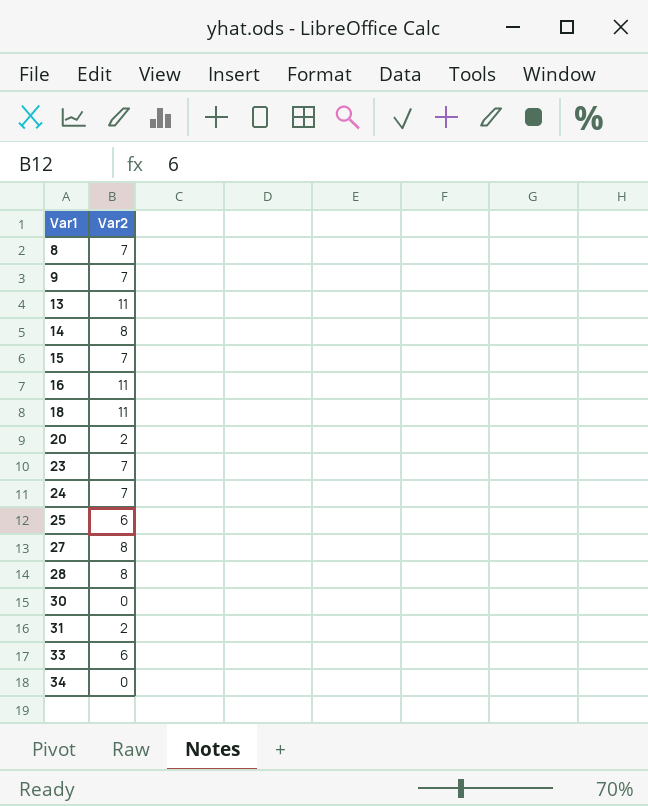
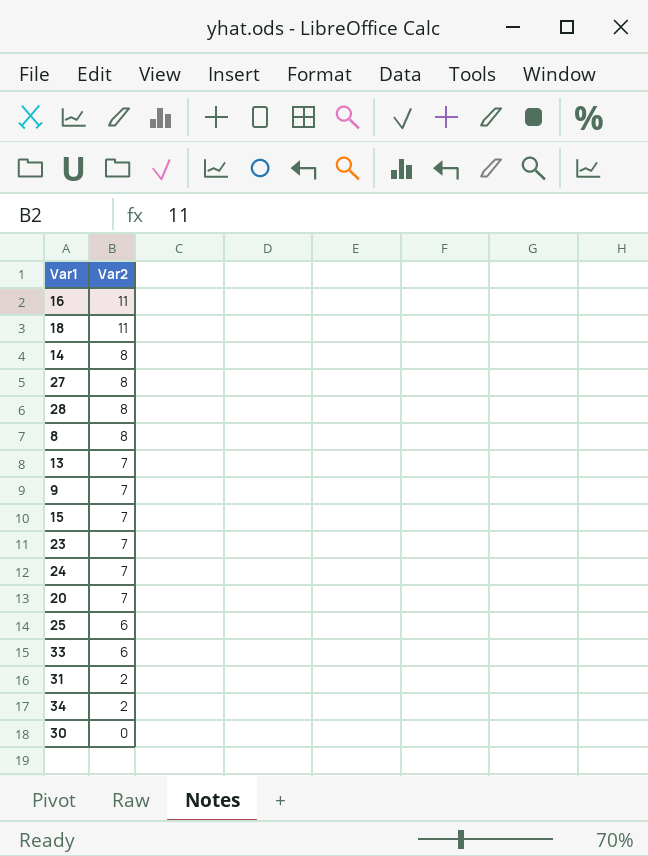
row order: Var1 ascending -> Var2 descending
8 | Var2: 7 -> 8
13 | Var2: 11 -> 7
20 | Var2: 2 -> 7
34 | Var2: 0 -> 2

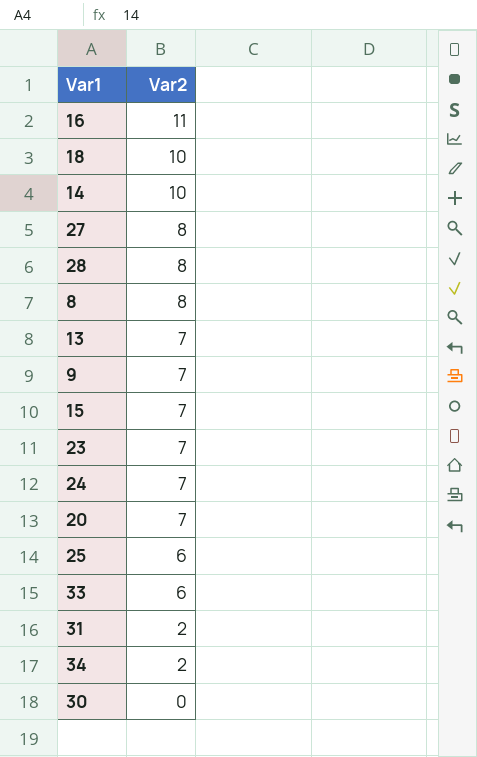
18 | Var2: 11 -> 10
14 | Var2: 8 -> 10

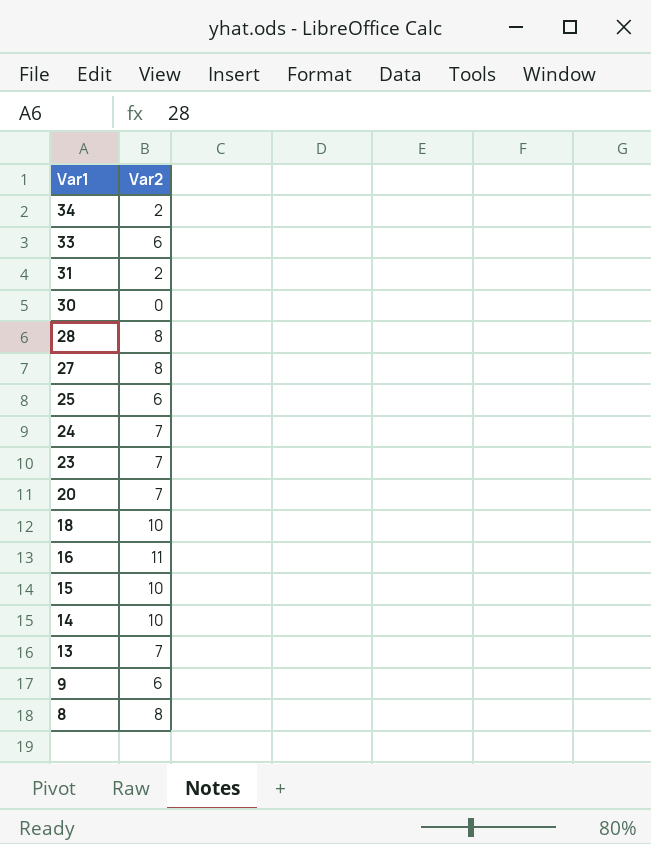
row order: Var2 descending -> Var1 descending
15 | Var2: 7 -> 10
9 | Var2: 7 -> 6

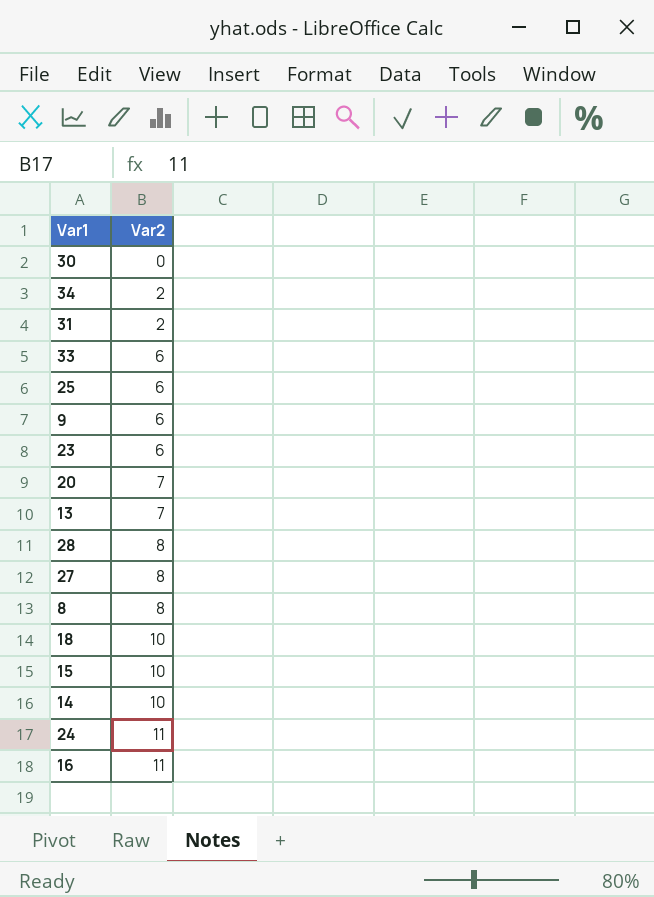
row order: Var1 descending -> Var2 ascending
23 | Var2: 7 -> 6
24 | Var2: 7 -> 11

